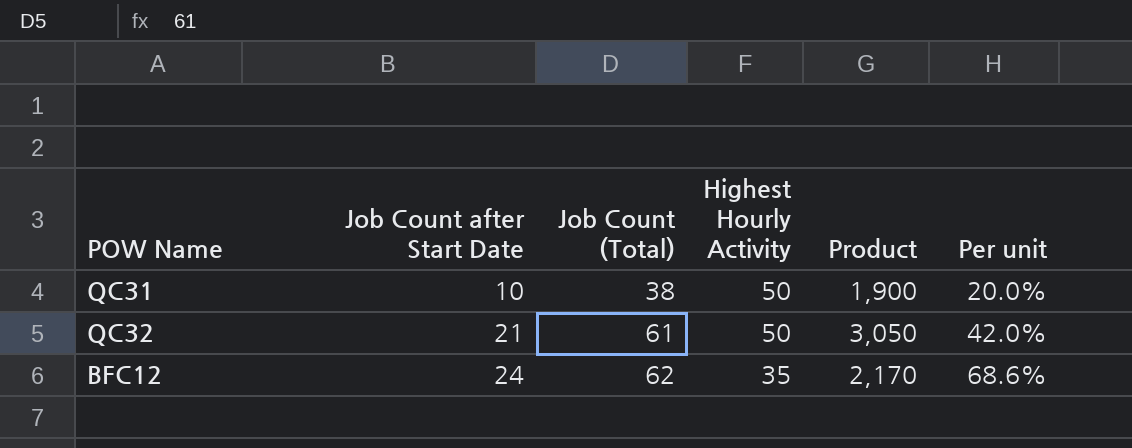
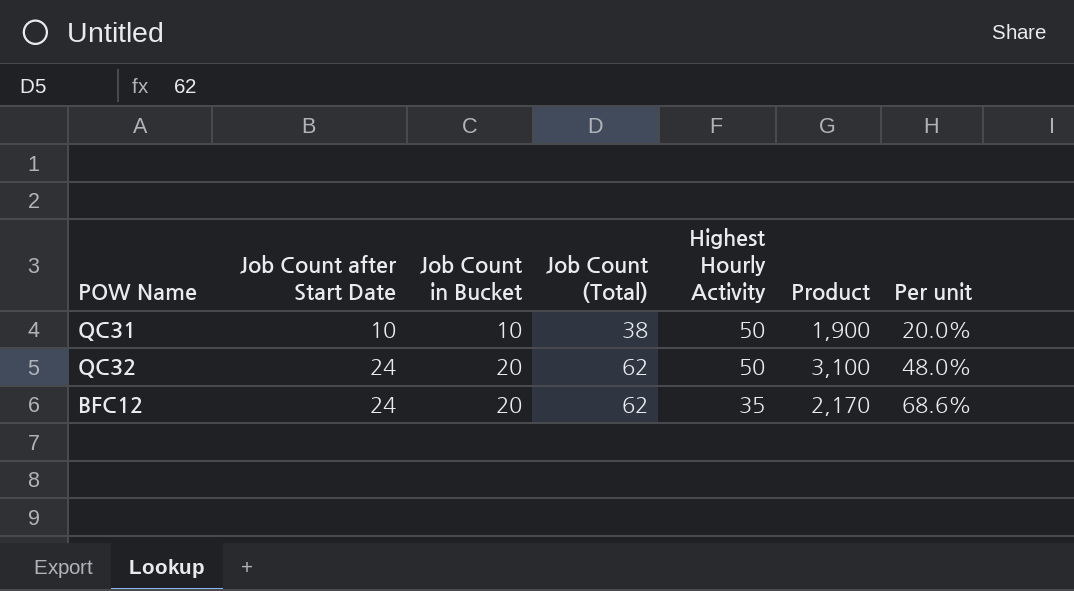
column Job Count in Bucket | position: none -> 3
QC32 | Job Count after Start Date: 21 -> 24
QC32 | Job Count (Total): 61 -> 62
QC32 | Product: 3,050 -> 3,100
QC32 | Per unit: 42.0% -> 48.0%

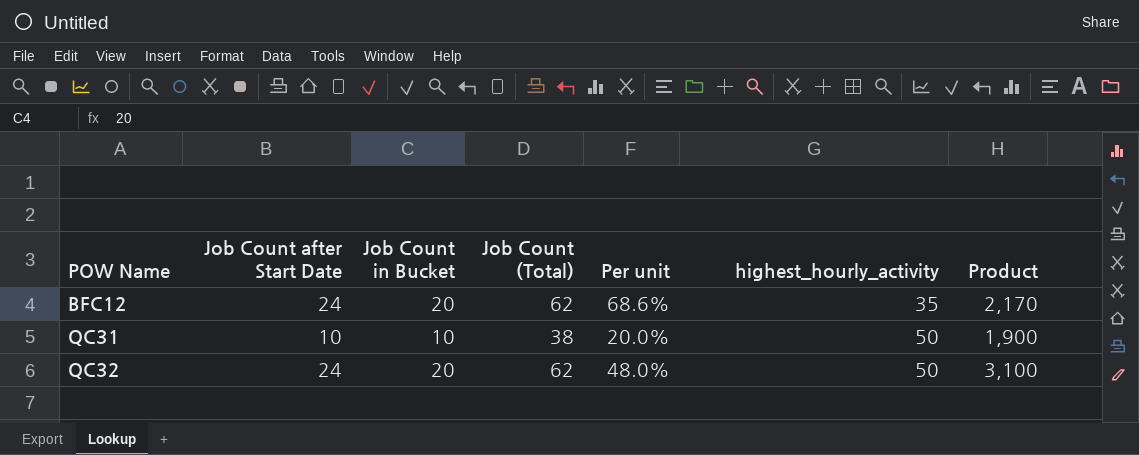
row order: Job Count after Start Date ascending -> POW Name ascending
column Per unit | position: 7 -> 5
column name: Highest Hourly Activity -> highest_hourly_activity

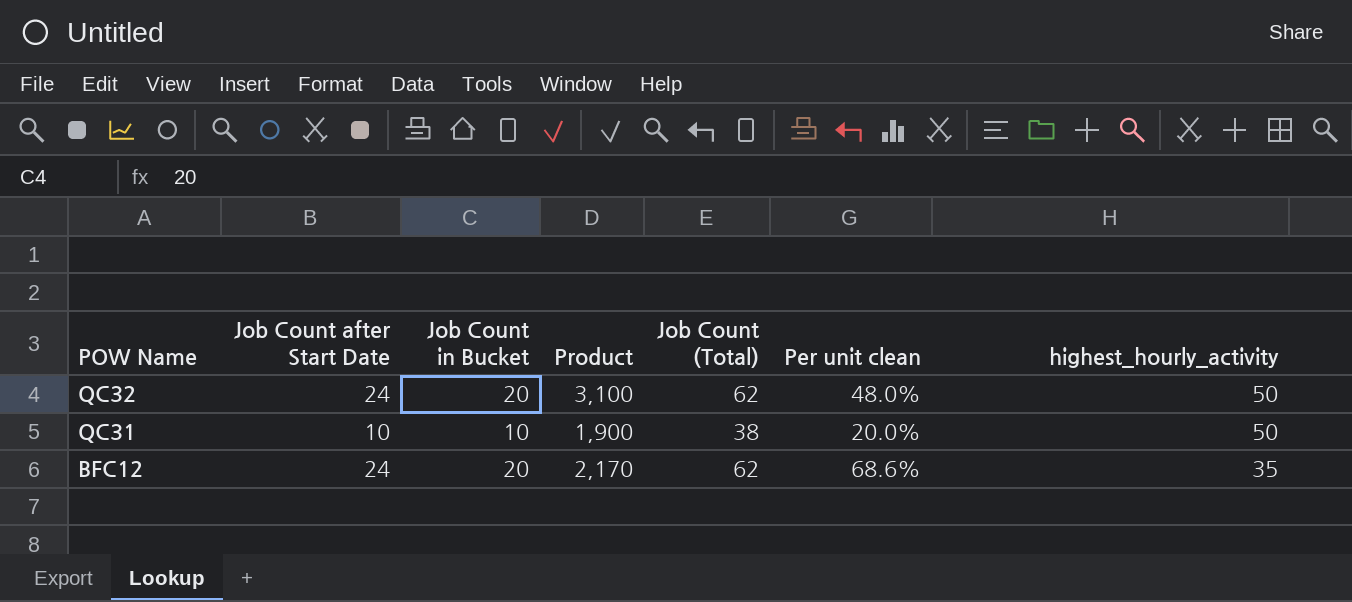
row order: POW Name ascending -> POW Name descending
column Product | position: 7 -> 4
column name: Per unit -> Per unit clean

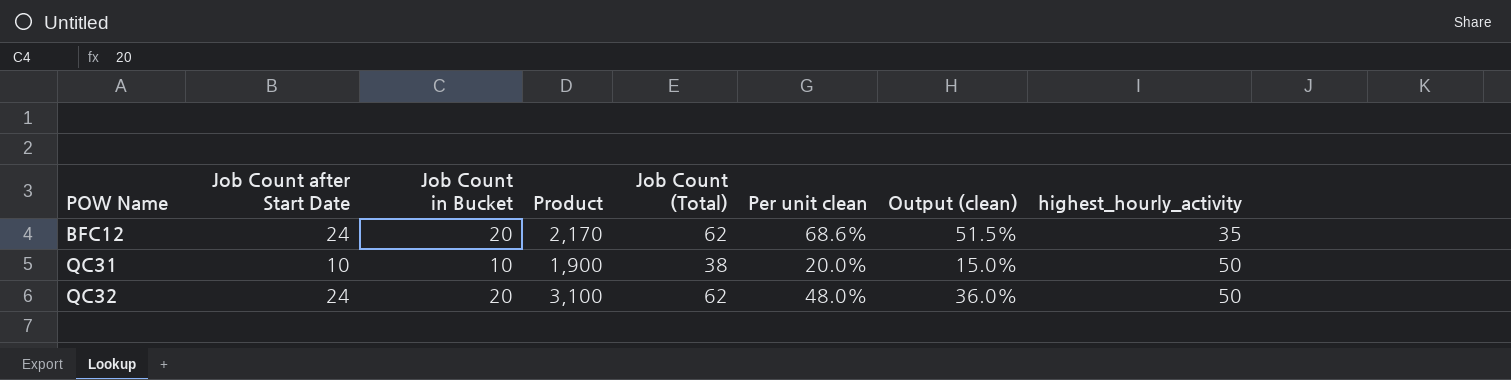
row order: POW Name descending -> POW Name ascending
column Output (clean) | formula: none -> [Per unit clean] * 0.75

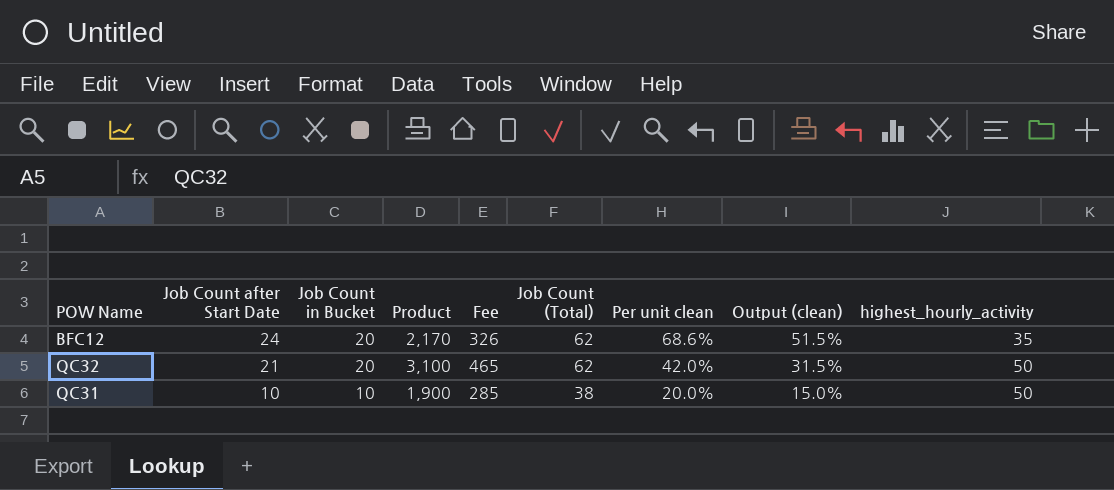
row order: POW Name ascending -> Job Count after Start Date descending
column Fee | formula: none -> [Product] * 0.15
QC32 | Job Count after Start Date: 24 -> 21
QC32 | Per unit clean: 48.0% -> 42.0%
QC32 | Output (clean): 36.0% -> 31.5%

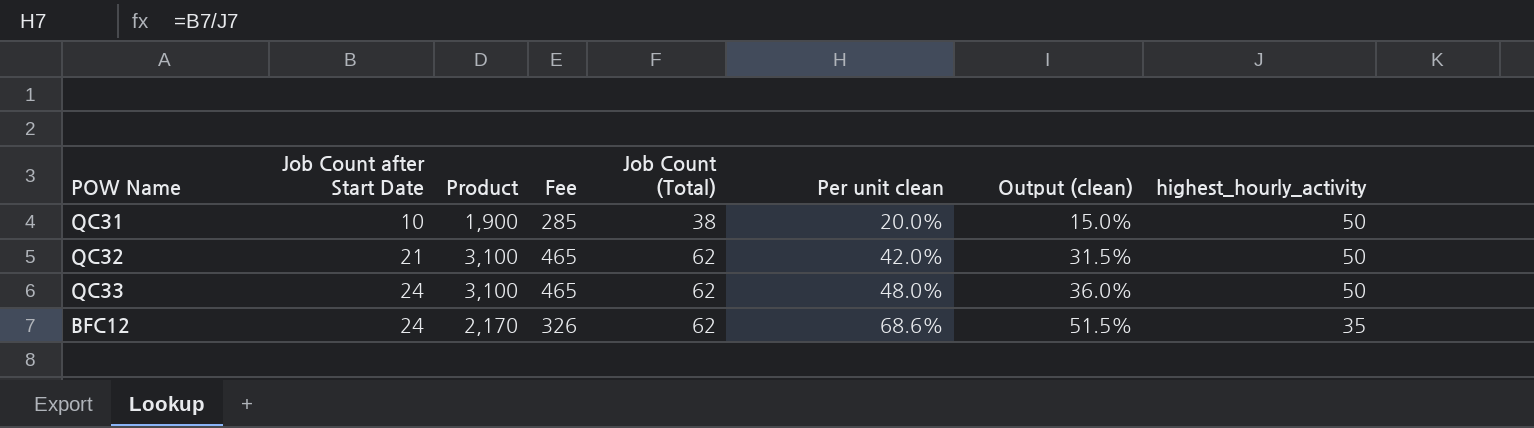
row order: Job Count after Start Date descending -> Job Count after Start Date ascending
column Job Count in Bucket | position: 3 -> none
row QC33: none -> 24 | 3,100 | 465 | 62 | 48.0% | 36.0% | 50

